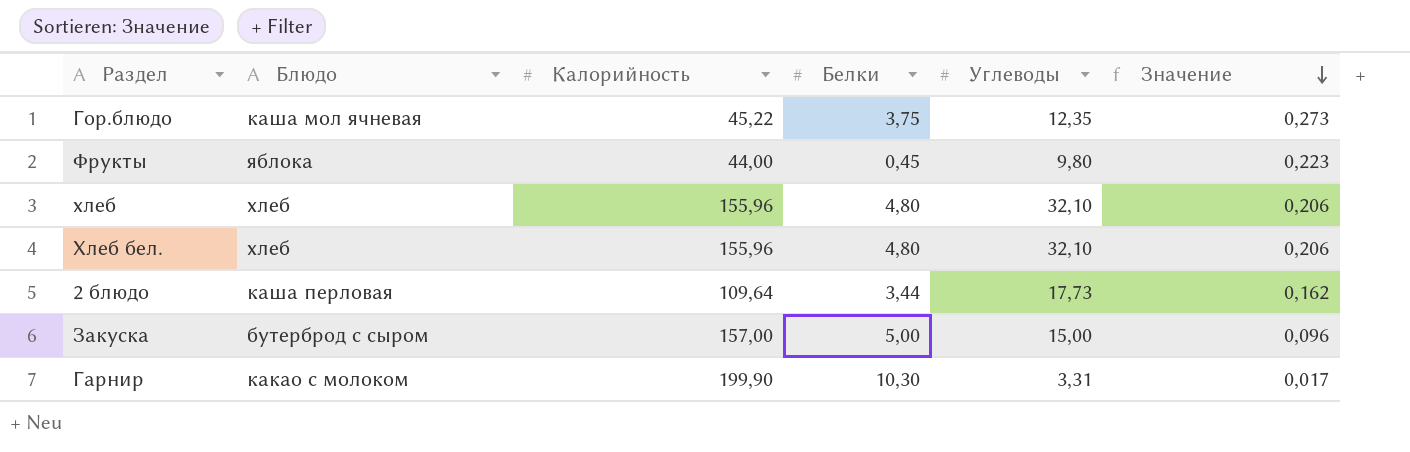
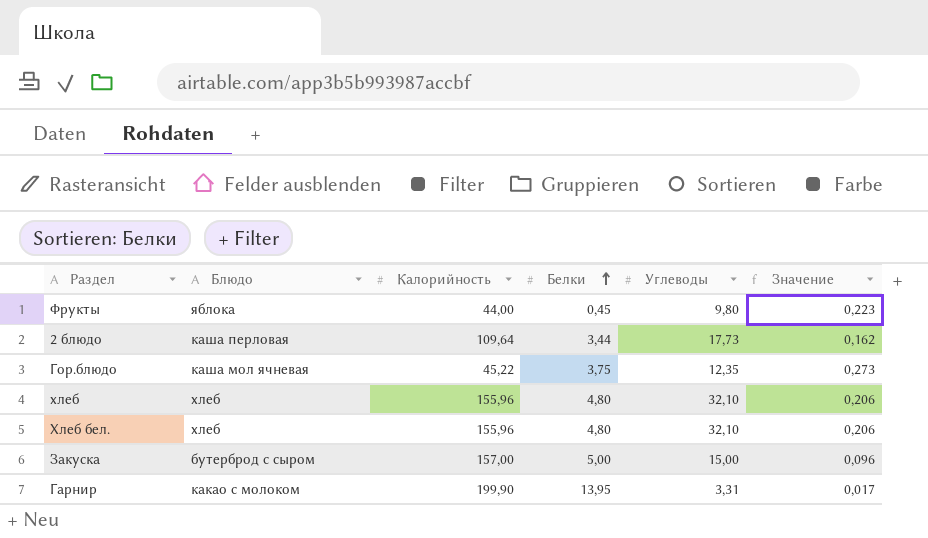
row order: Значение descending -> Белки ascending
Гарнир | Белки: 10,30 -> 13,95

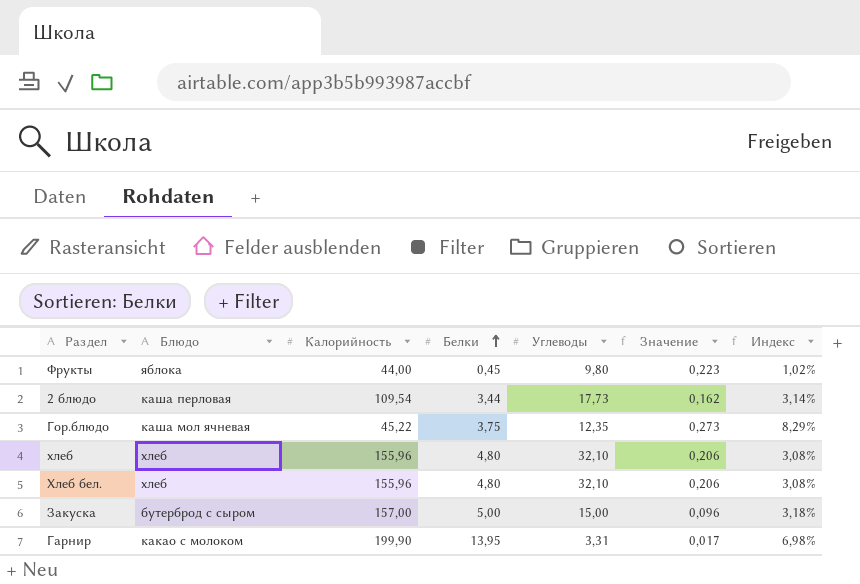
column Индекс | formula: none -> [Белки] / [Калорийность]
2 блюдо | Калорийность: 109,64 -> 109,54

